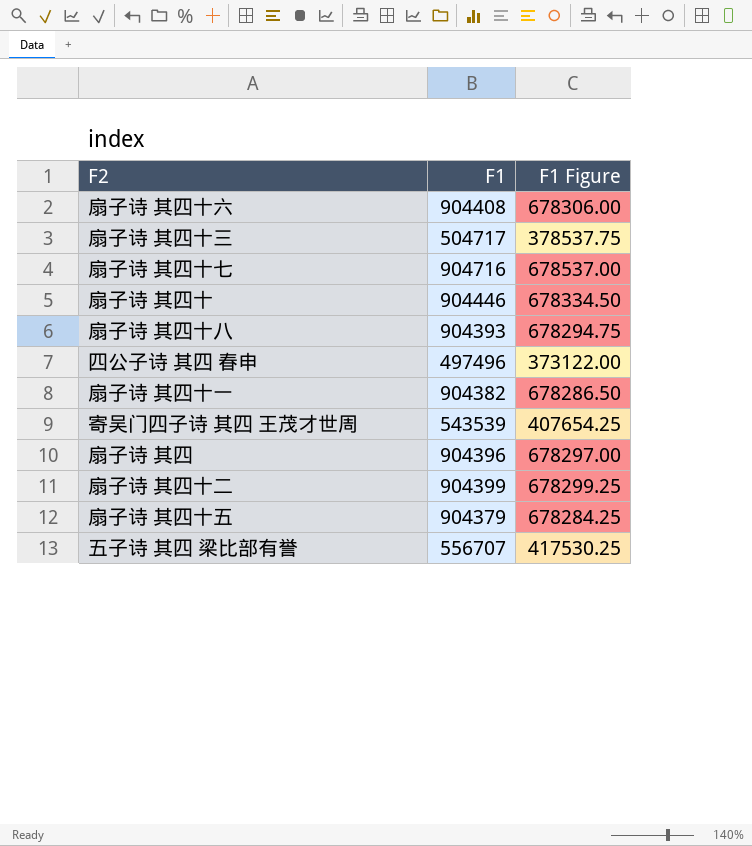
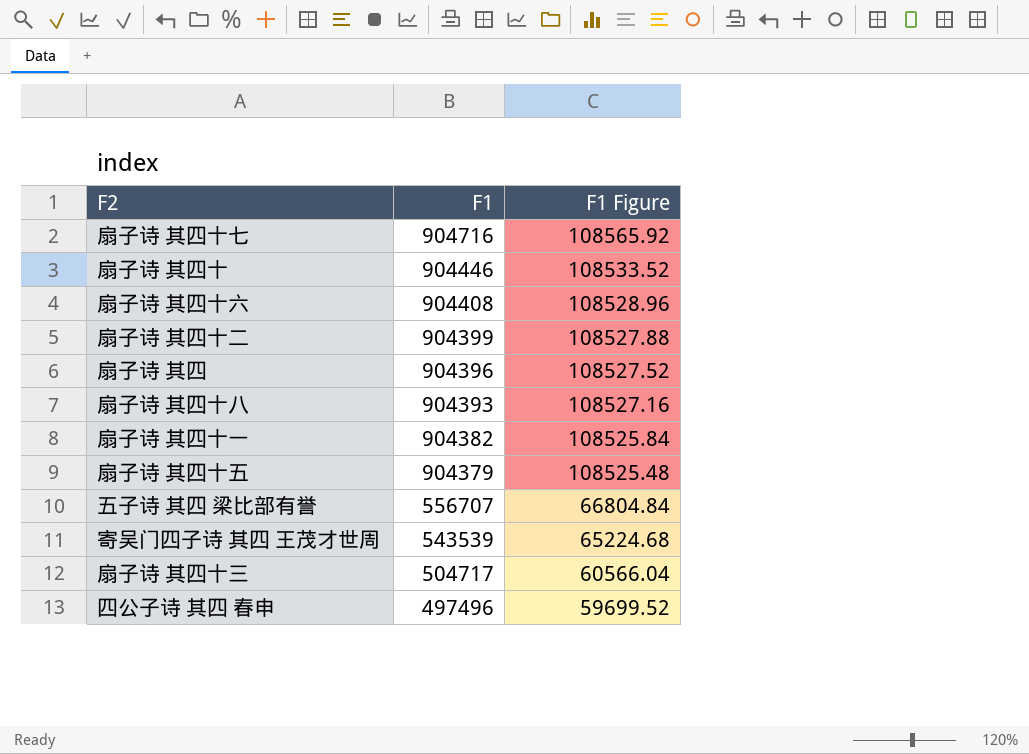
row order: none -> F1 descending
column F1 Figure | formula: [F1] * 0.75 -> [F1] * 0.12

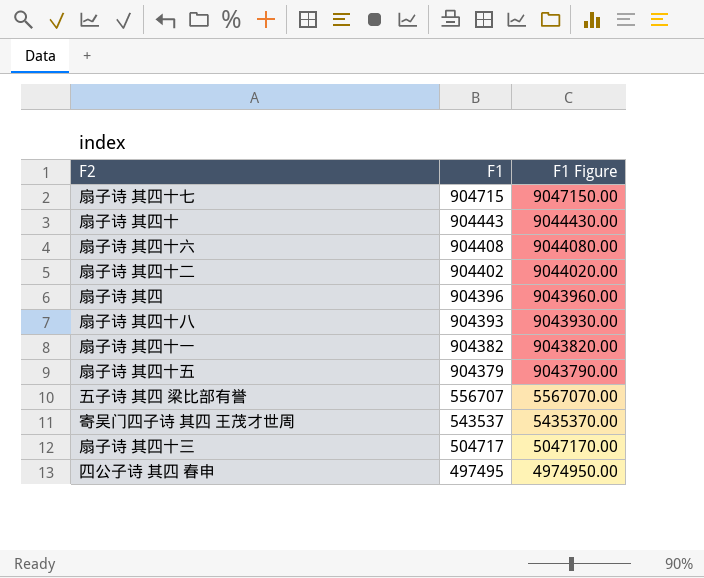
column F1 Figure | formula: [F1] * 0.12 -> [F1] * 10
扇子诗 其四十七 | F1: 904716 -> 904715
扇子诗 其四十 | F1: 904446 -> 904443
扇子诗 其四十二 | F1: 904399 -> 904402
寄吴门四子诗 其四 王茂才世周 | F1: 543539 -> 543537
四公子诗 其四 春申 | F1: 497496 -> 497495

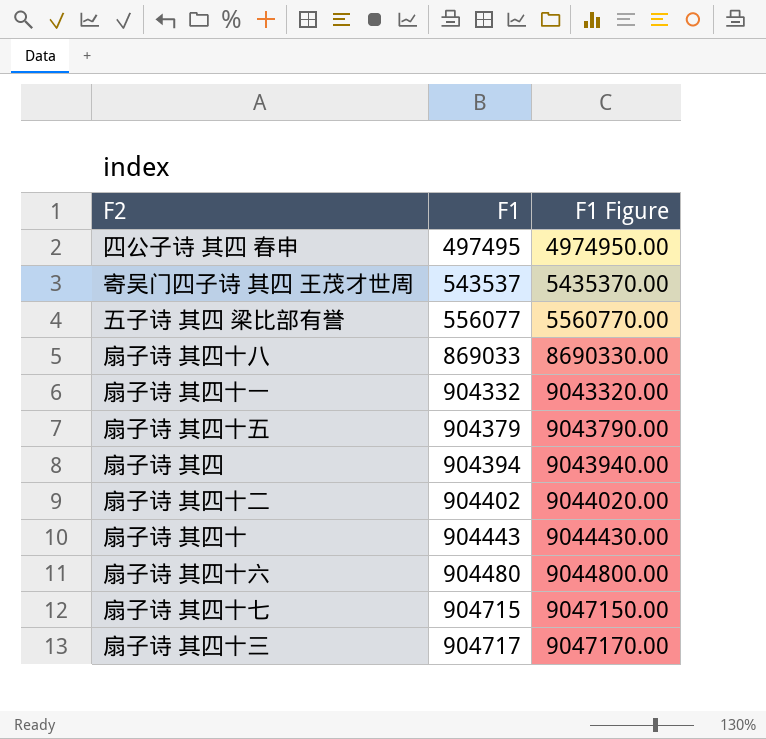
row order: F1 descending -> F1 ascending
五子诗 其四 梁比部有誉 | F1: 556707 -> 556077
五子诗 其四 梁比部有誉 | F1 Figure: 5567070.00 -> 5560770.00
扇子诗 其四十八 | F1: 904393 -> 869033
扇子诗 其四十八 | F1 Figure: 9043930.00 -> 8690330.00
扇子诗 其四十一 | F1: 904382 -> 904332
扇子诗 其四十一 | F1 Figure: 9043820.00 -> 9043320.00
扇子诗 其四 | F1: 904396 -> 904394
扇子诗 其四 | F1 Figure: 9043960.00 -> 9043940.00
扇子诗 其四十六 | F1: 904408 -> 904480
扇子诗 其四十六 | F1 Figure: 9044080.00 -> 9044800.00
扇子诗 其四十三 | F1: 504717 -> 904717
扇子诗 其四十三 | F1 Figure: 5047170.00 -> 9047170.00

